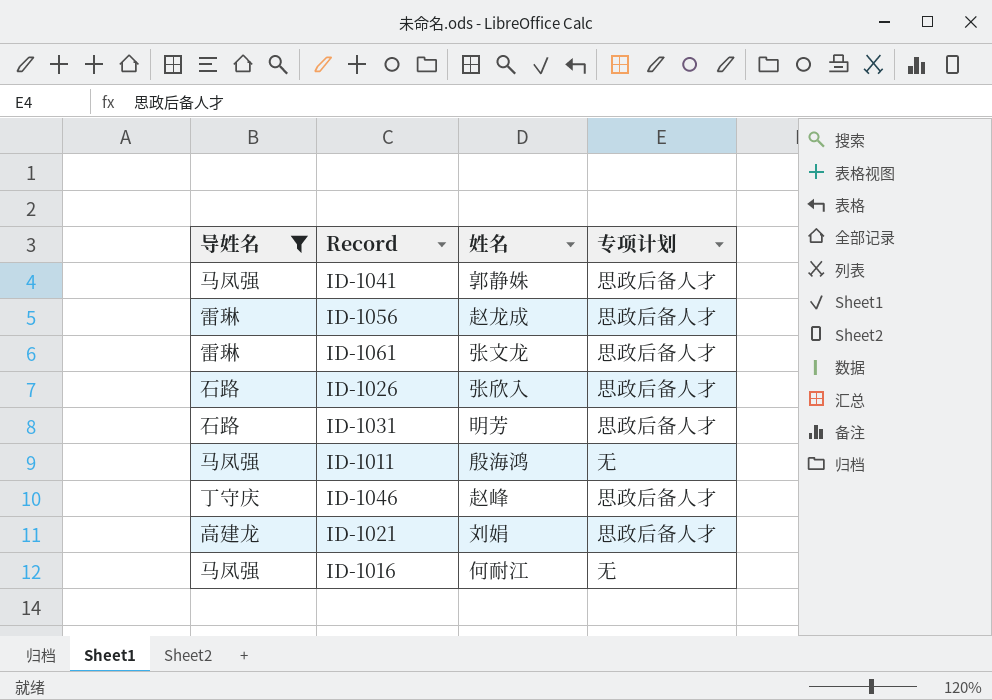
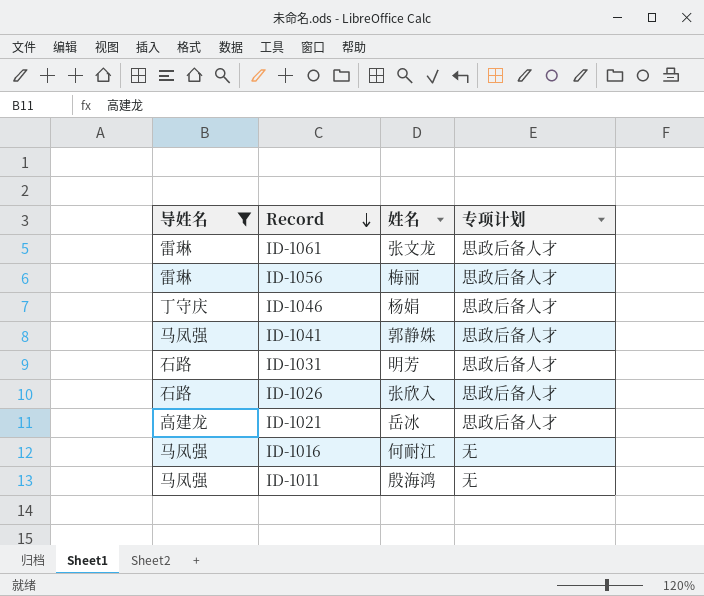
row order: none -> Record descending
ID-1056 | 姓名: 赵龙成 -> 梅丽
ID-1046 | 姓名: 赵峰 -> 杨娟
ID-1021 | 姓名: 刘娟 -> 岳冰

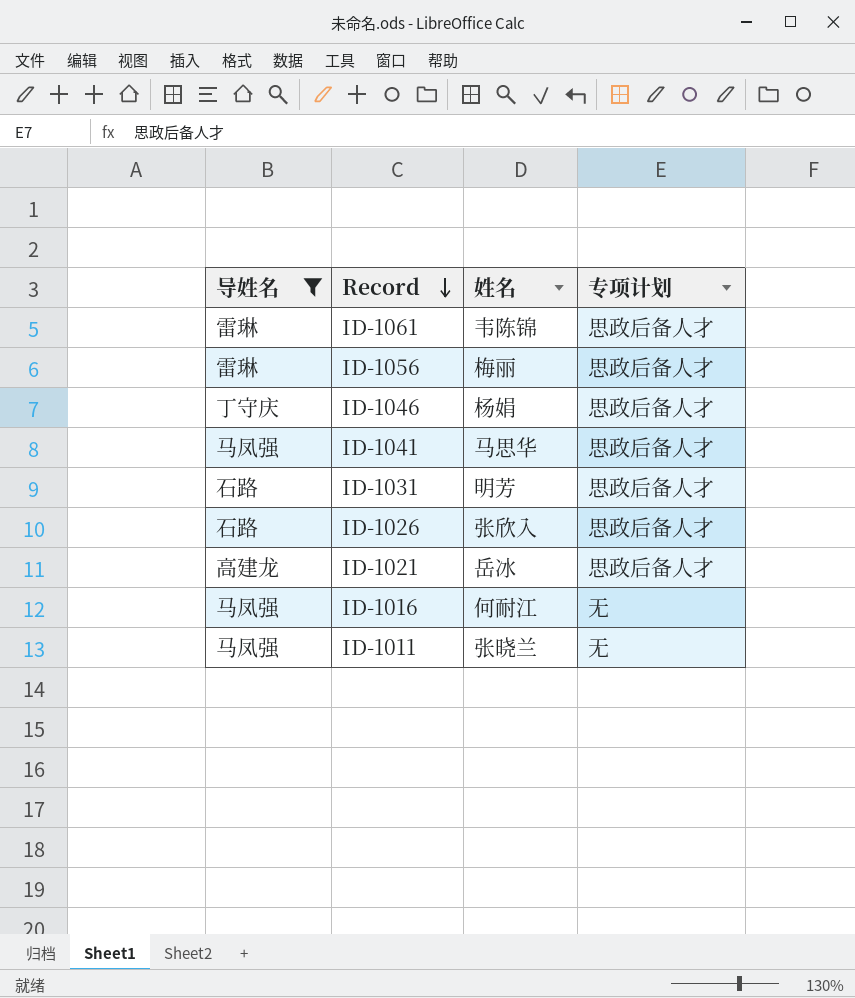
ID-1061 | 姓名: 张文龙 -> 韦陈锦
ID-1041 | 姓名: 郭静姝 -> 马思华
ID-1011 | 姓名: 殷海鸿 -> 张晓兰

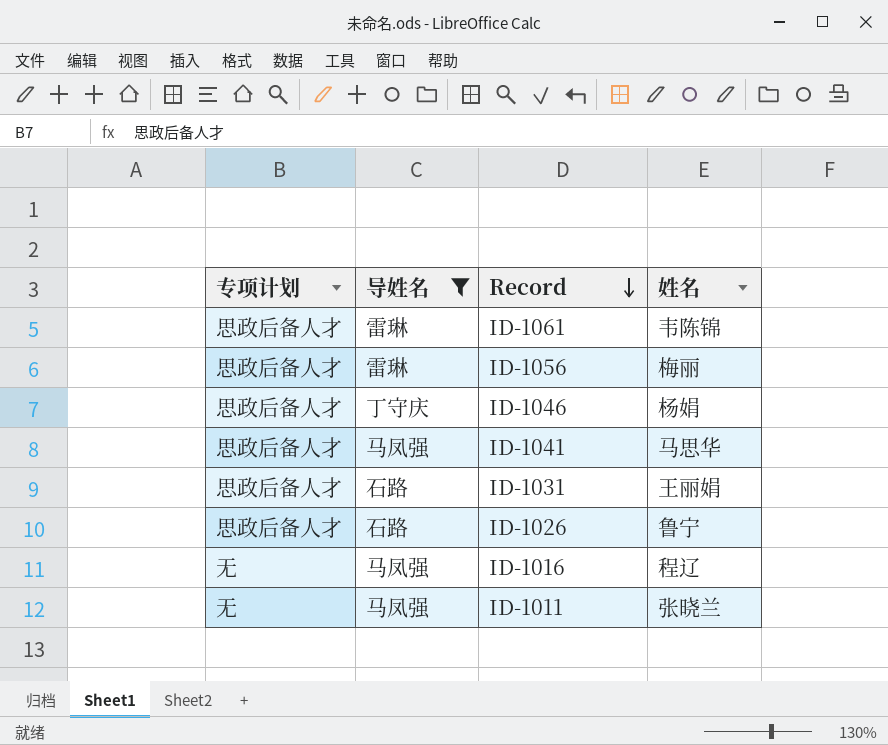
column 专项计划 | position: 4 -> 1
row ID-1021: 高建龙 | 岳冰 | 思政后备人才 -> none
ID-1031 | 姓名: 明芳 -> 王丽娟
ID-1026 | 姓名: 张欣入 -> 鲁宁
ID-1016 | 姓名: 何耐江 -> 程辽

